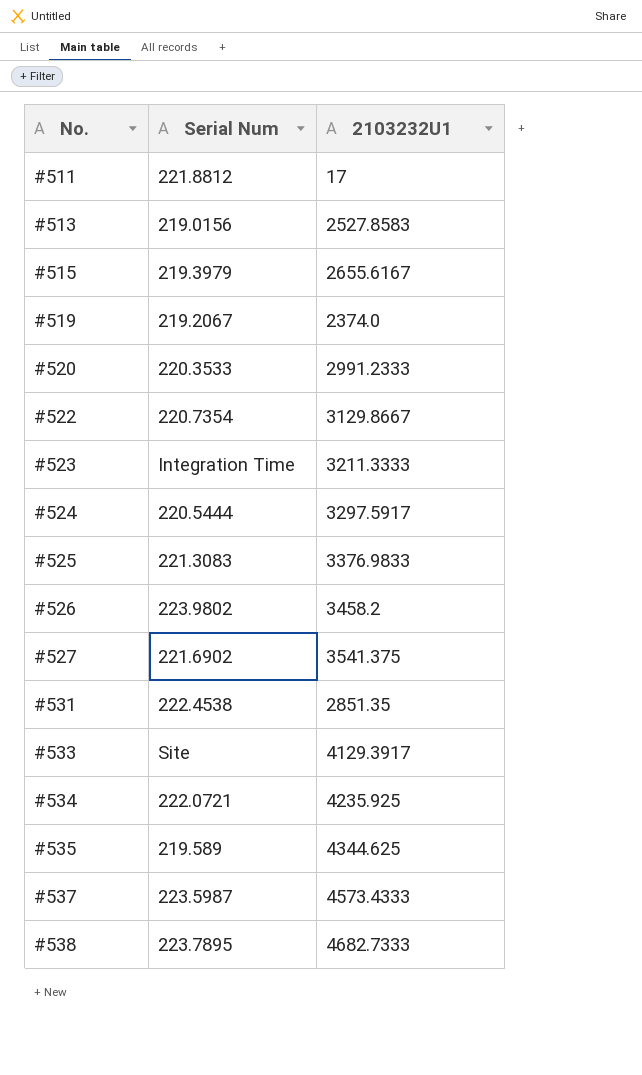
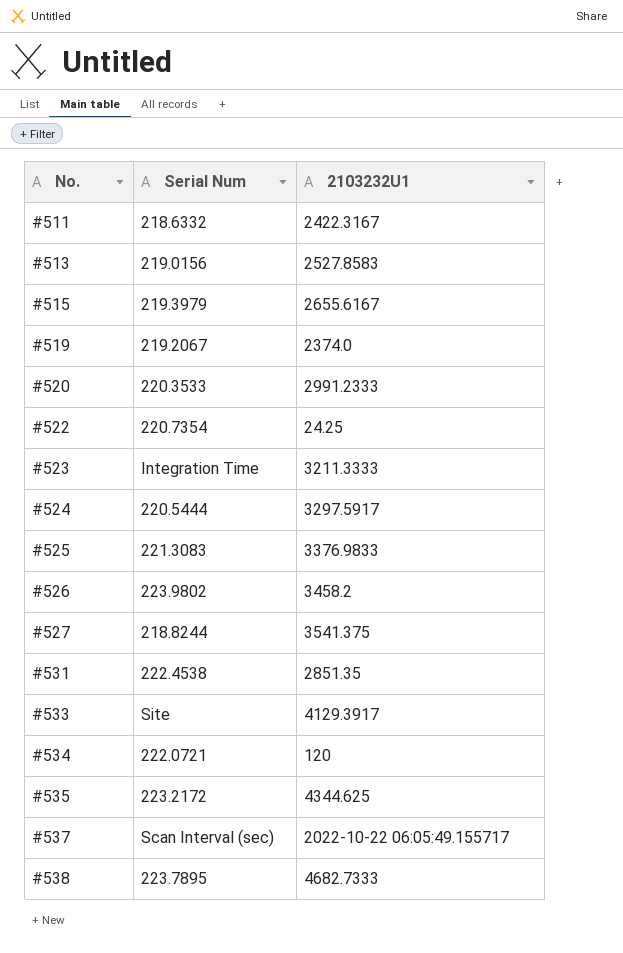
#511 | Serial Num: 221.8812 -> 218.6332
#511 | 2103232U1: 17 -> 2422.3167
#522 | 2103232U1: 3129.8667 -> 24.25
#527 | Serial Num: 221.6902 -> 218.8244
#534 | 2103232U1: 4235.925 -> 120
#535 | Serial Num: 219.589 -> 223.2172
#537 | Serial Num: 223.5987 -> Scan Interval (sec)
#537 | 2103232U1: 4573.4333 -> 2022-10-22 06:05:49.155717

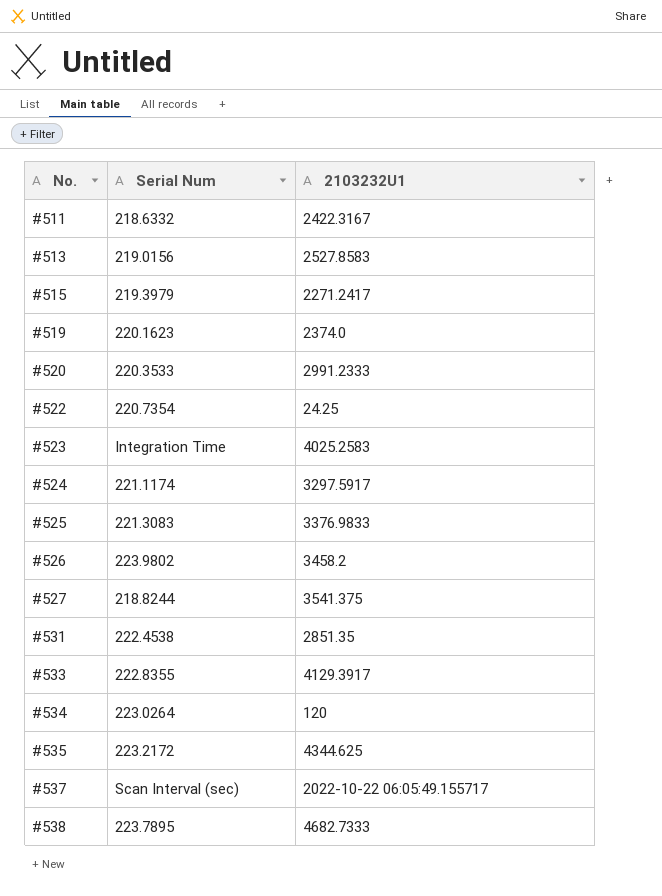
#515 | 2103232U1: 2655.6167 -> 2271.2417
#519 | Serial Num: 219.2067 -> 220.1623
#523 | 2103232U1: 3211.3333 -> 4025.2583
#524 | Serial Num: 220.5444 -> 221.1174
#533 | Serial Num: Site -> 222.8355
#534 | Serial Num: 222.0721 -> 223.0264

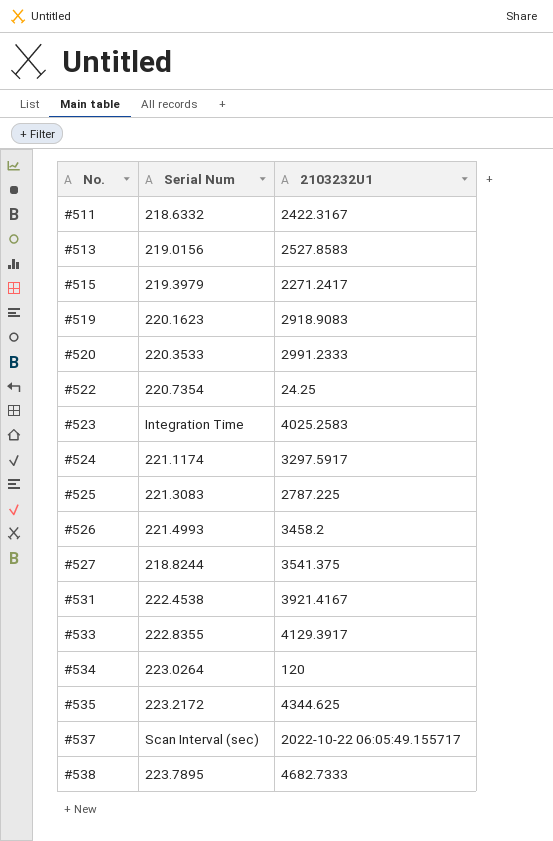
#519 | 2103232U1: 2374.0 -> 2918.9083
#525 | 2103232U1: 3376.9833 -> 2787.225
#526 | Serial Num: 223.9802 -> 221.4993
#531 | 2103232U1: 2851.35 -> 3921.4167

